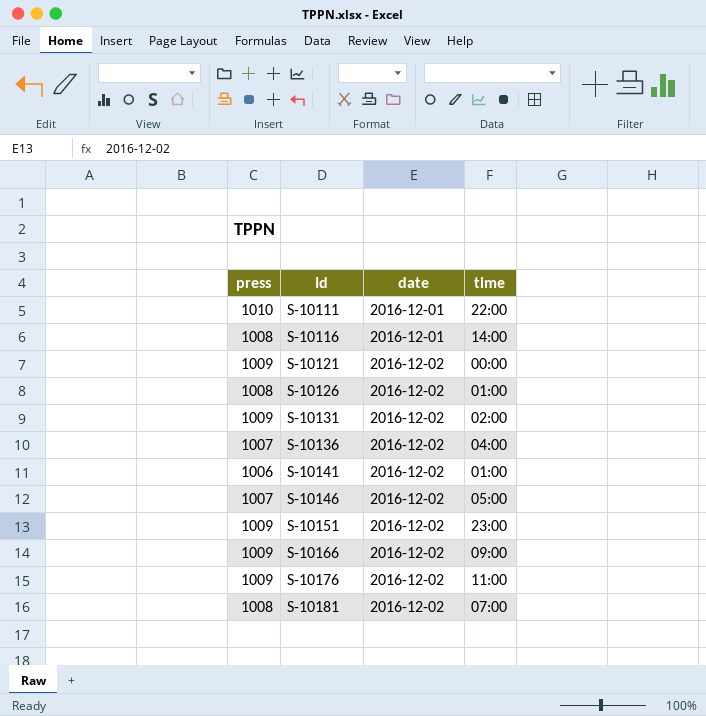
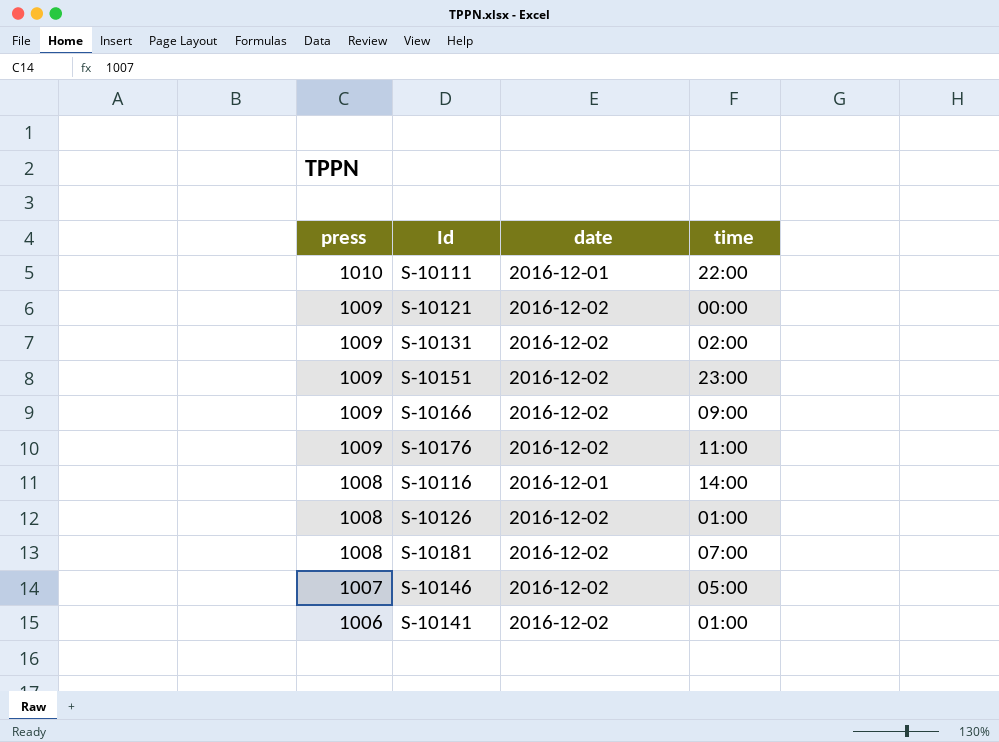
row order: Id ascending -> press descending
row S-10136: 1007 | 2016-12-02 | 04:00 -> none

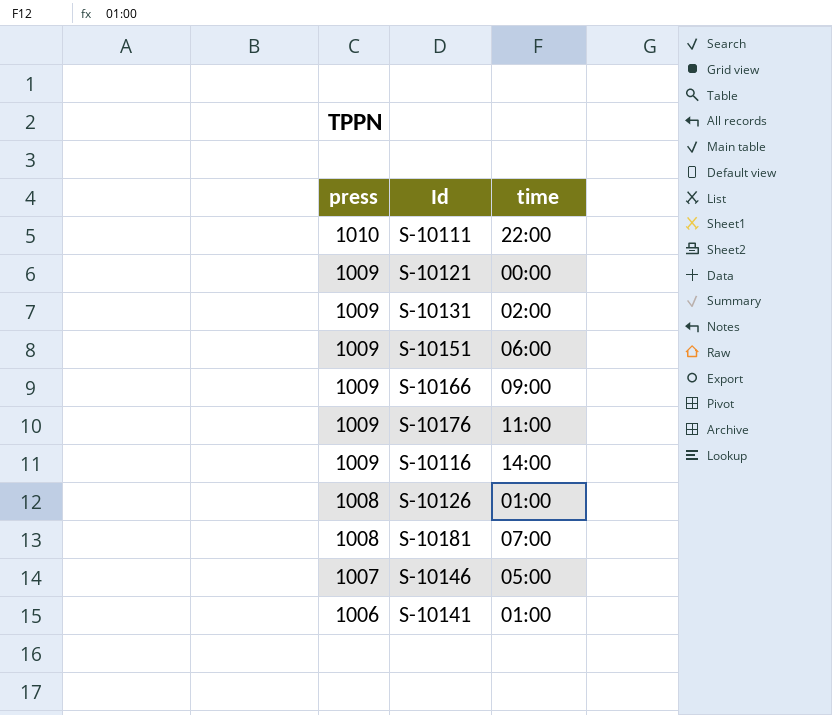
column date | position: 3 -> none
S-10151 | time: 23:00 -> 06:00
S-10116 | press: 1008 -> 1009

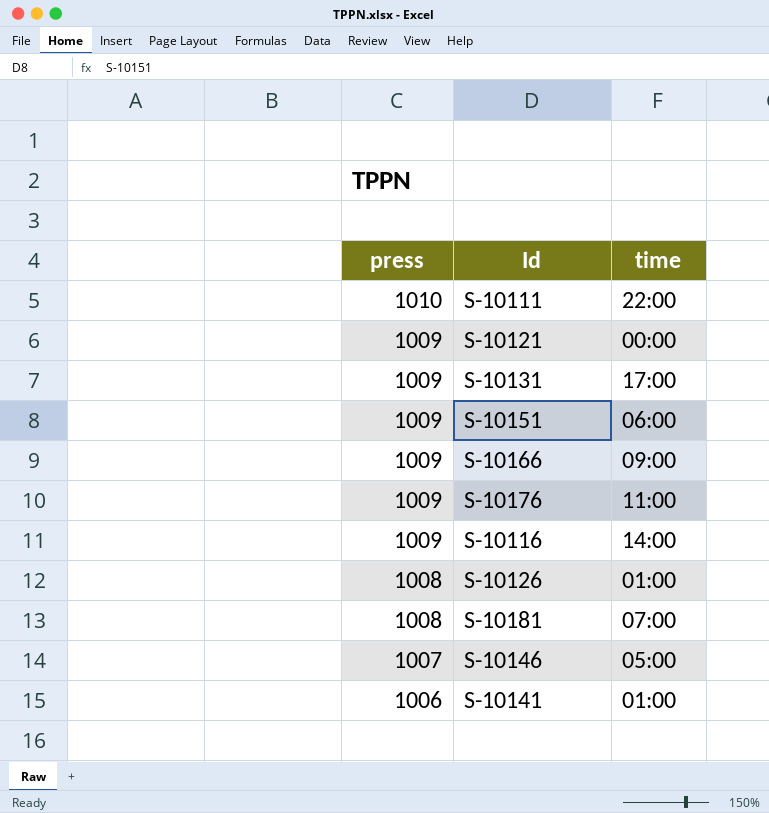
S-10131 | time: 02:00 -> 17:00

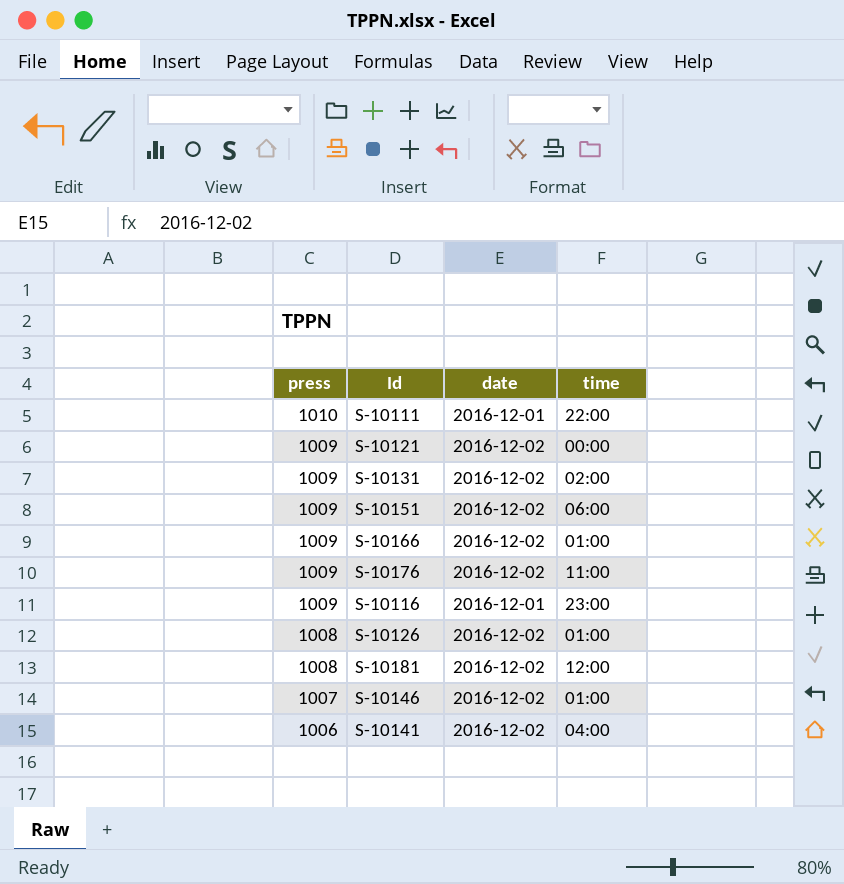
column date | position: none -> 3
S-10131 | time: 17:00 -> 02:00
S-10166 | time: 09:00 -> 01:00
S-10116 | time: 14:00 -> 23:00
S-10181 | time: 07:00 -> 12:00
S-10146 | time: 05:00 -> 01:00
S-10141 | time: 01:00 -> 04:00

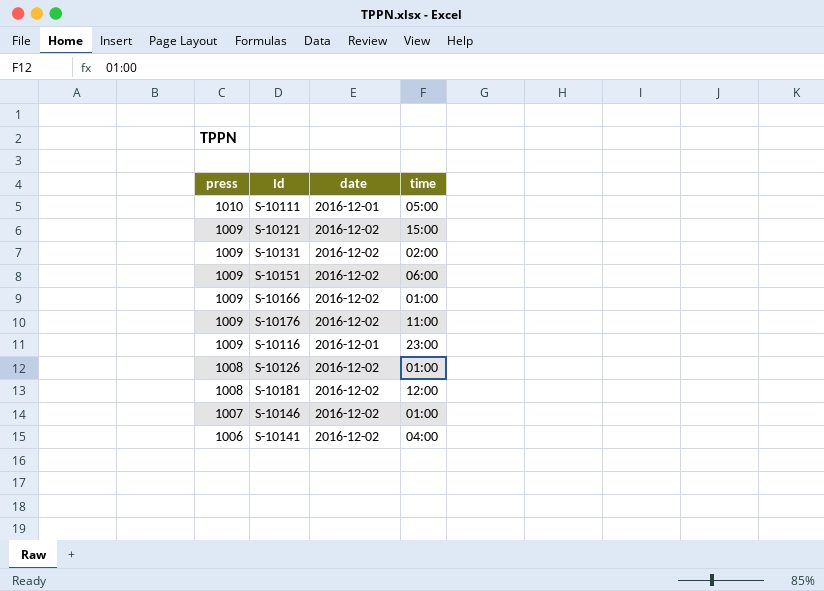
S-10111 | time: 22:00 -> 05:00
S-10121 | time: 00:00 -> 15:00

